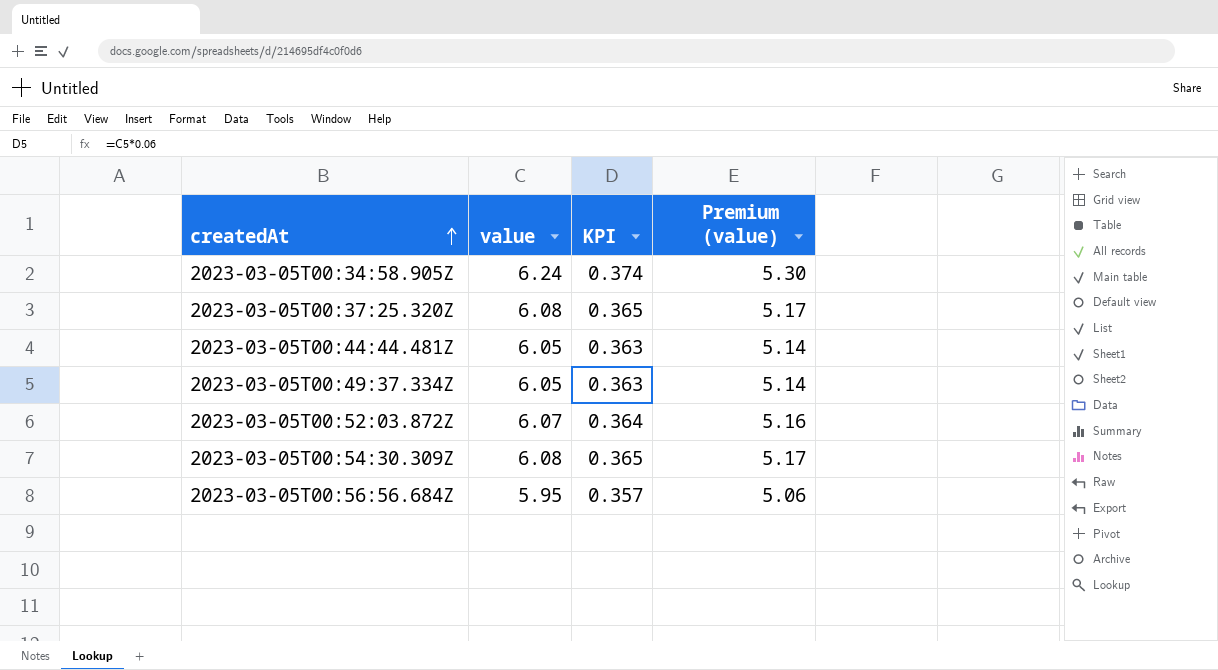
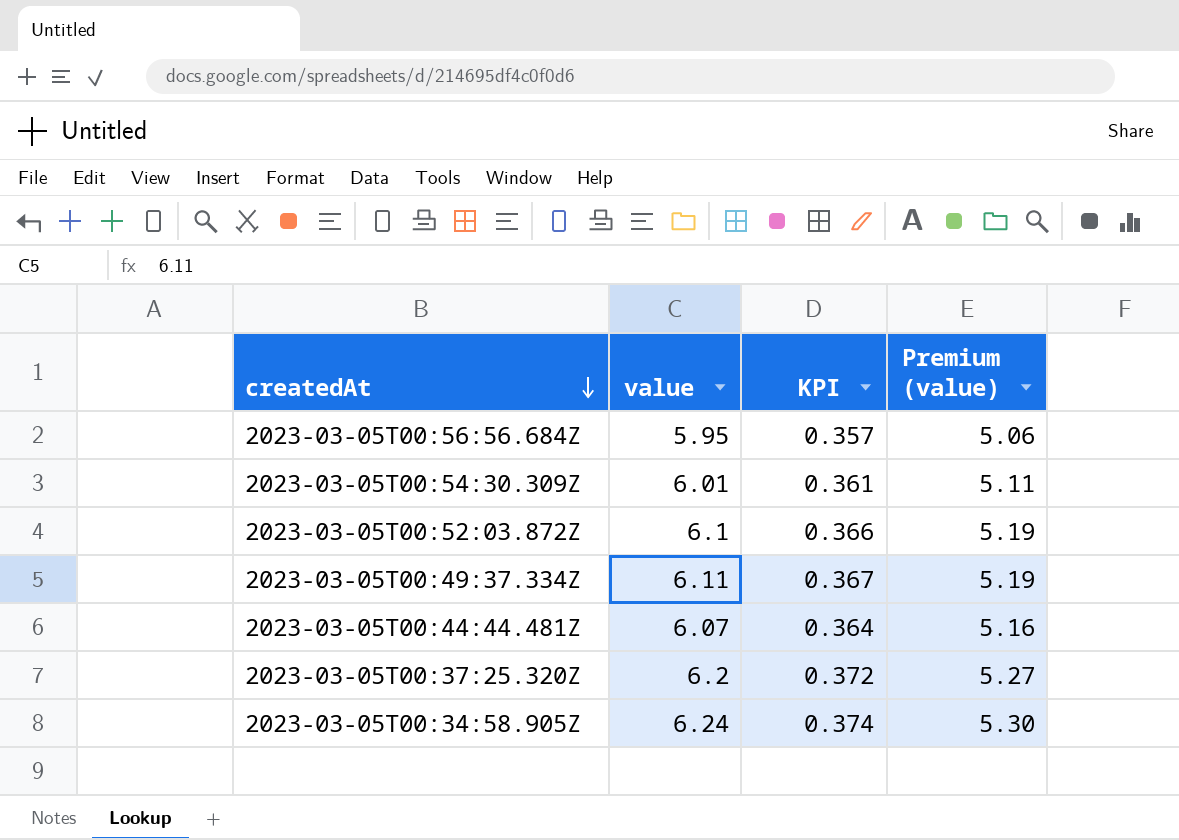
row order: createdAt ascending -> createdAt descending
2023-03-05T00:54:30.309Z | value: 6.08 -> 6.01
2023-03-05T00:54:30.309Z | KPI: 0.365 -> 0.361
2023-03-05T00:54:30.309Z | Premium (value): 5.17 -> 5.11
2023-03-05T00:52:03.872Z | value: 6.07 -> 6.1
2023-03-05T00:52:03.872Z | KPI: 0.364 -> 0.366
2023-03-05T00:52:03.872Z | Premium (value): 5.16 -> 5.19
2023-03-05T00:49:37.334Z | value: 6.05 -> 6.11
2023-03-05T00:49:37.334Z | KPI: 0.363 -> 0.367
2023-03-05T00:49:37.334Z | Premium (value): 5.14 -> 5.19
2023-03-05T00:44:44.481Z | value: 6.05 -> 6.07
2023-03-05T00:44:44.481Z | KPI: 0.363 -> 0.364
2023-03-05T00:44:44.481Z | Premium (value): 5.14 -> 5.16
2023-03-05T00:37:25.320Z | value: 6.08 -> 6.2
2023-03-05T00:37:25.320Z | KPI: 0.365 -> 0.372
2023-03-05T00:37:25.320Z | Premium (value): 5.17 -> 5.27

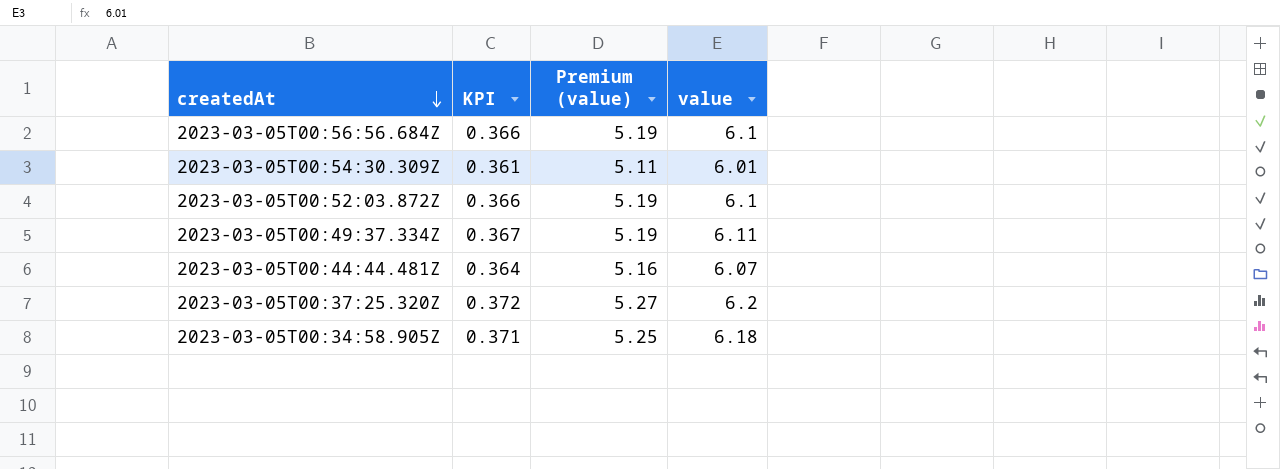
column value | position: 2 -> 4
2023-03-05T00:56:56.684Z | KPI: 0.357 -> 0.366
2023-03-05T00:56:56.684Z | Premium (value): 5.06 -> 5.19
2023-03-05T00:56:56.684Z | value: 5.95 -> 6.1
2023-03-05T00:34:58.905Z | KPI: 0.374 -> 0.371
2023-03-05T00:34:58.905Z | Premium (value): 5.30 -> 5.25
2023-03-05T00:34:58.905Z | value: 6.24 -> 6.18

